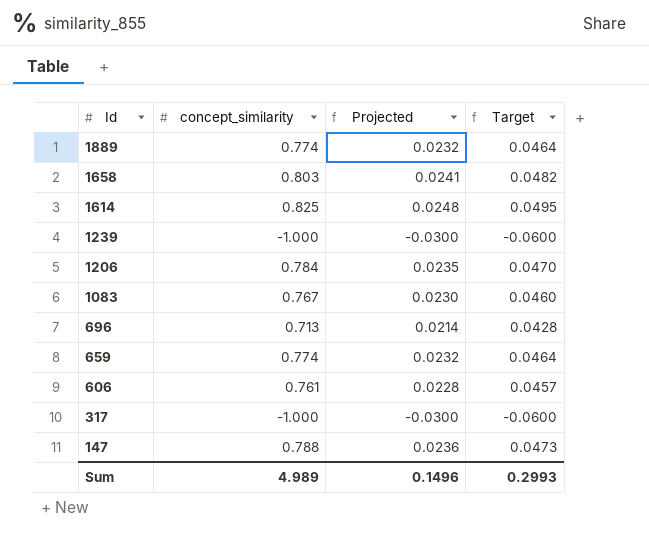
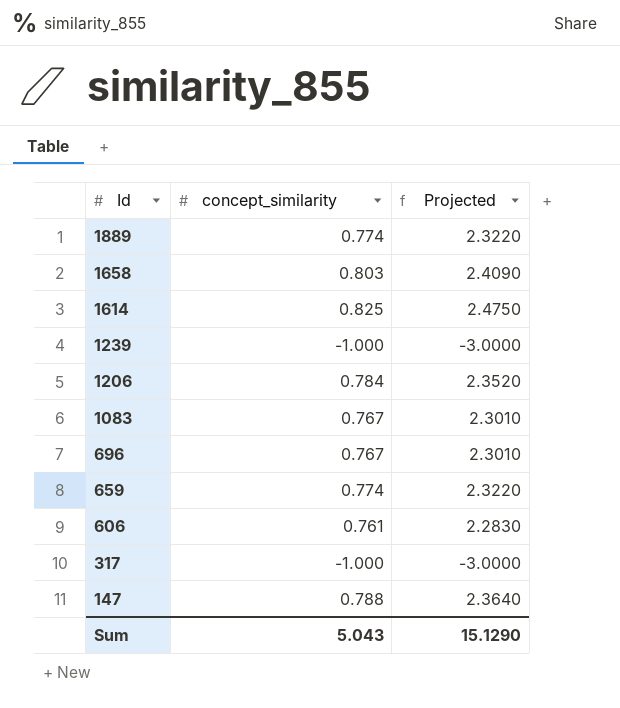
column Target | formula: [concept_similarity] * 0.06 -> none
column Projected | formula: [concept_similarity] * 0.03 -> [concept_similarity] * 3
696 | concept_similarity: 0.713 -> 0.767
Sum | concept_similarity: 4.989 -> 5.043
Sum | Projected: 0.1496 -> 15.1290

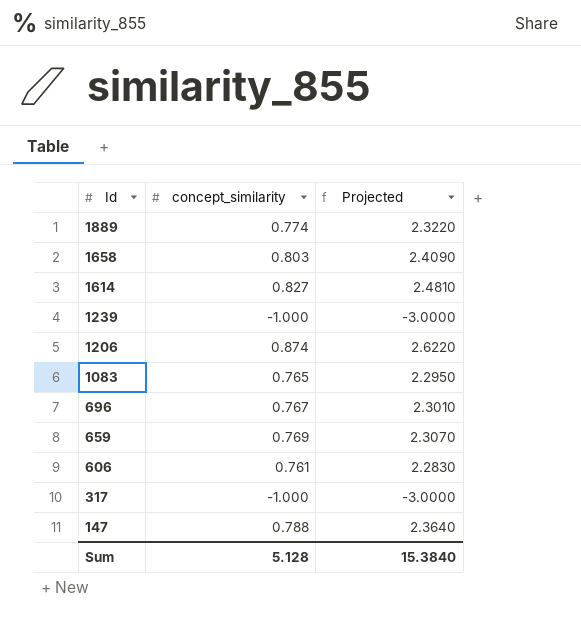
1614 | concept_similarity: 0.825 -> 0.827
1614 | Projected: 2.4750 -> 2.4810
1206 | concept_similarity: 0.784 -> 0.874
1206 | Projected: 2.3520 -> 2.6220
1083 | concept_similarity: 0.767 -> 0.765
1083 | Projected: 2.3010 -> 2.2950
659 | concept_similarity: 0.774 -> 0.769
659 | Projected: 2.3220 -> 2.3070
Sum | concept_similarity: 5.043 -> 5.128
Sum | Projected: 15.1290 -> 15.3840

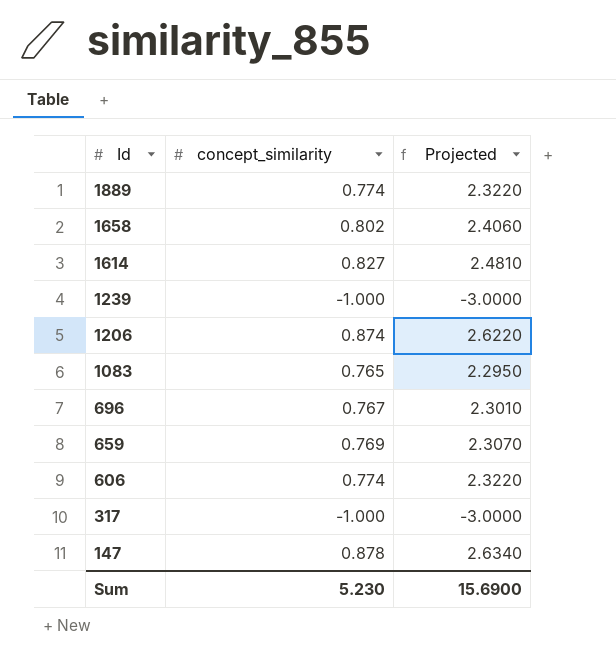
1658 | concept_similarity: 0.803 -> 0.802
1658 | Projected: 2.4090 -> 2.4060
606 | concept_similarity: 0.761 -> 0.774
606 | Projected: 2.2830 -> 2.3220
147 | concept_similarity: 0.788 -> 0.878
147 | Projected: 2.3640 -> 2.6340
Sum | concept_similarity: 5.128 -> 5.230
Sum | Projected: 15.3840 -> 15.6900

